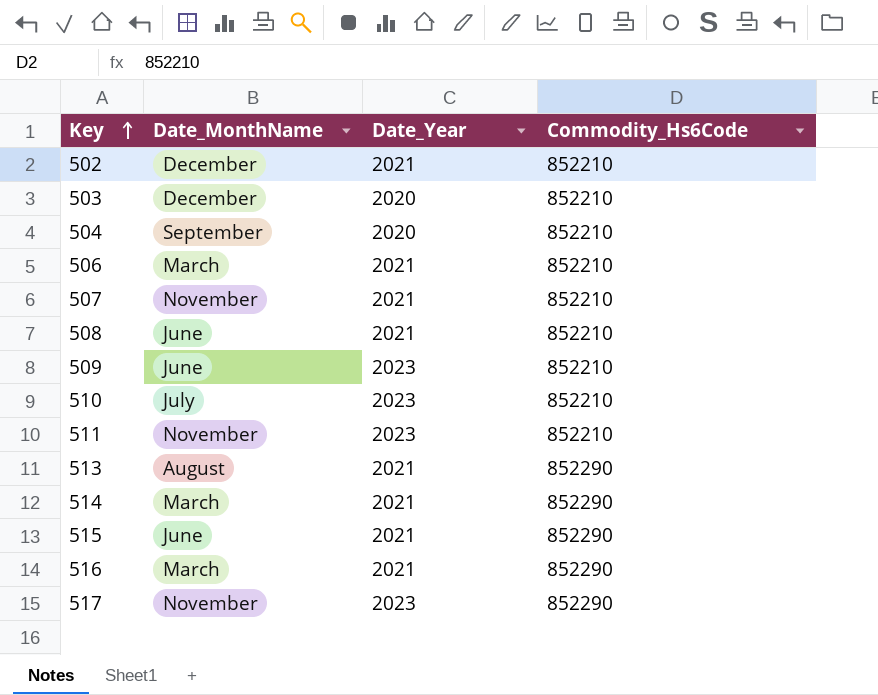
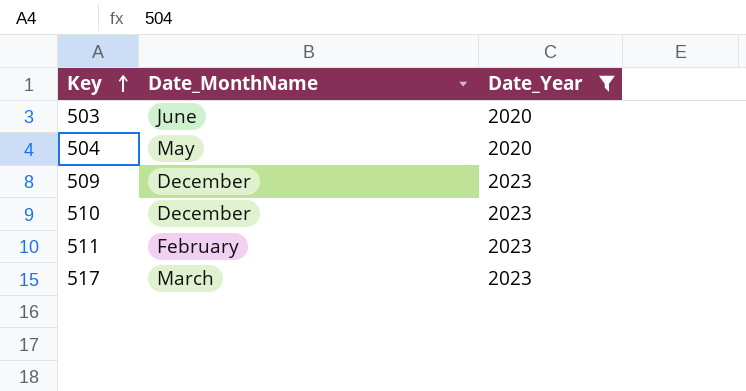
filter: none -> Date_Year != 2021
column Commodity_Hs6Code | position: 4 -> none
503 | Date_MonthName: December -> June
504 | Date_MonthName: September -> May
509 | Date_MonthName: June -> December
510 | Date_MonthName: July -> December
511 | Date_MonthName: November -> February
517 | Date_MonthName: November -> March

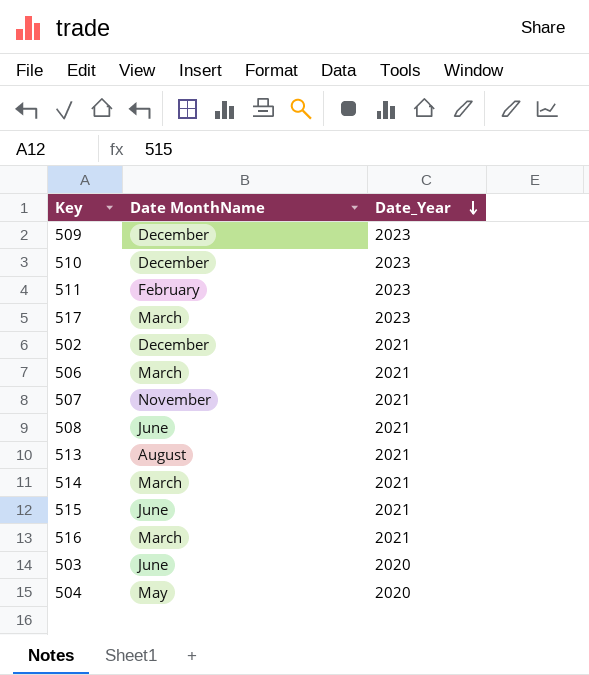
filter: Date_Year != 2021 -> none
row order: Key ascending -> Date_Year descending
column name: Date_MonthName -> Date MonthName

